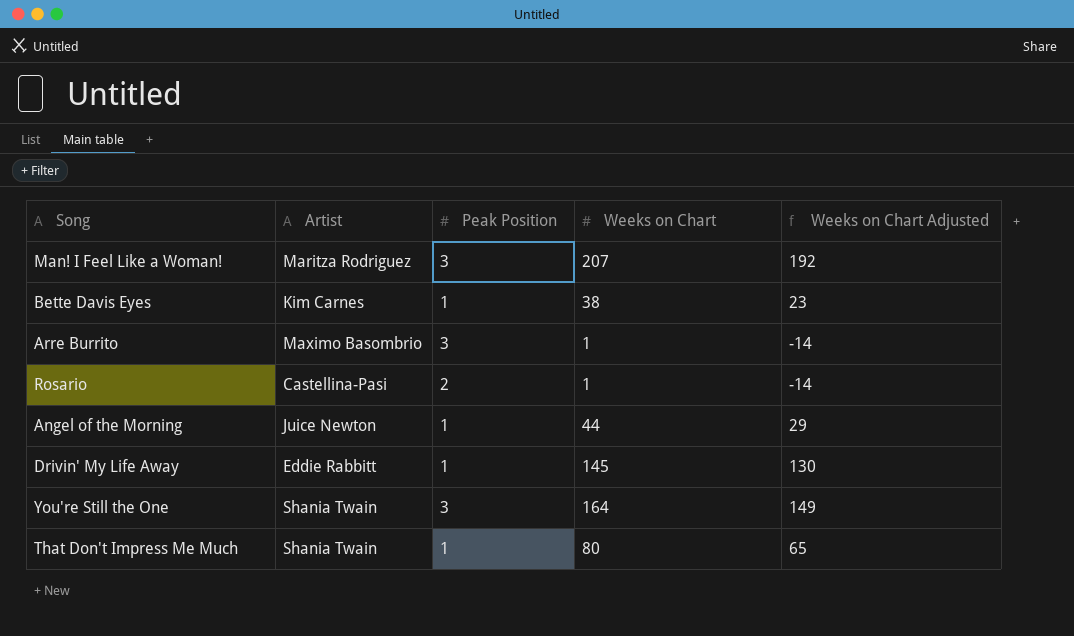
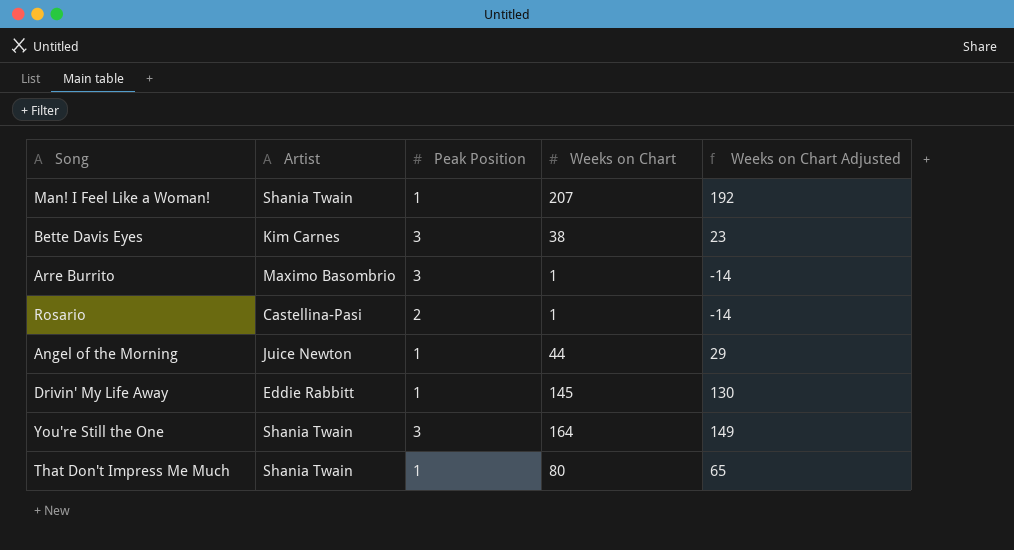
Man! I Feel Like a Woman! | Artist: Maritza Rodriguez -> Shania Twain
Man! I Feel Like a Woman! | Peak Position: 3 -> 1
Bette Davis Eyes | Peak Position: 1 -> 3

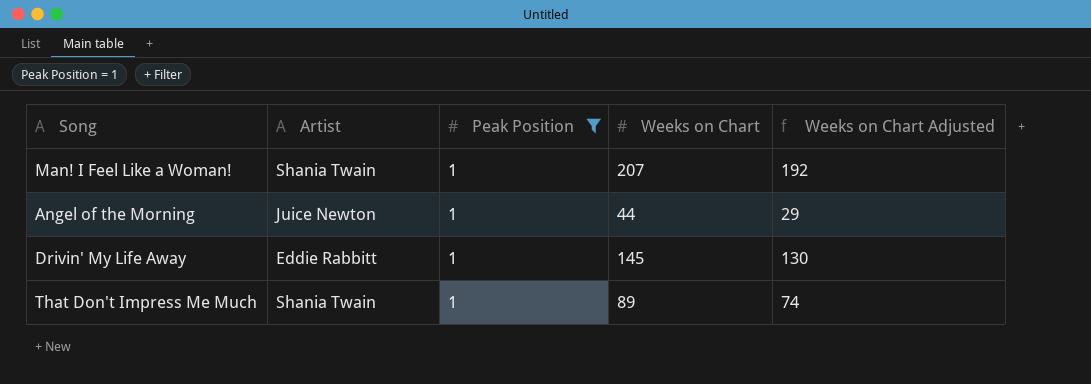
filter: none -> Peak Position = 1
That Don't Impress Me Much | Weeks on Chart: 80 -> 89
That Don't Impress Me Much | Weeks on Chart Adjusted: 65 -> 74

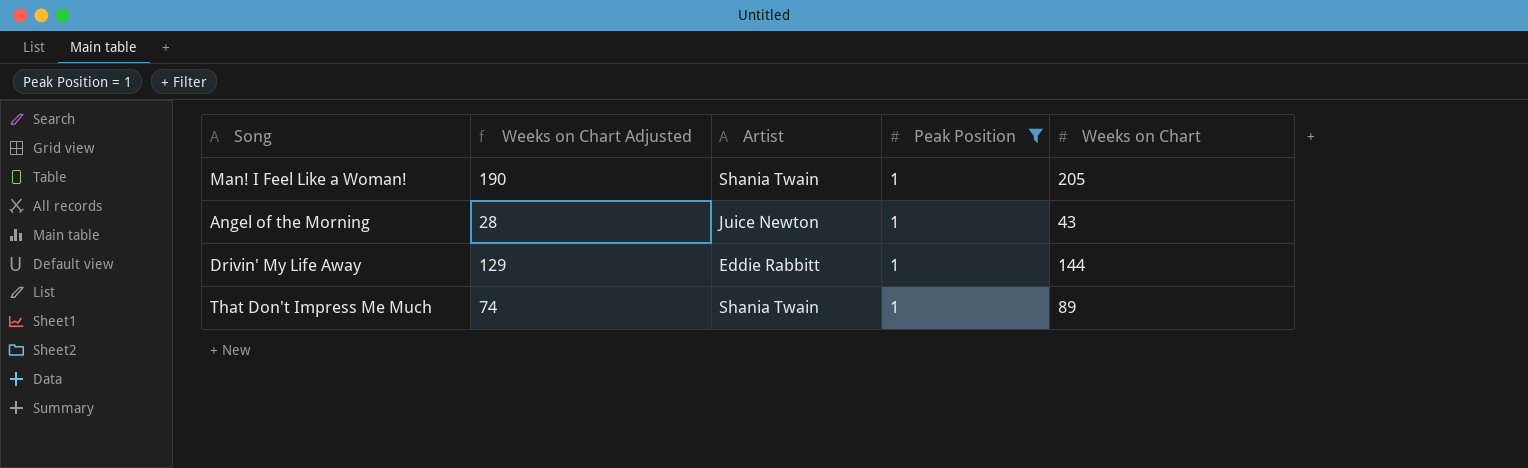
column Weeks on Chart Adjusted | position: 5 -> 2
Man! I Feel Like a Woman! | Weeks on Chart Adjusted: 192 -> 190
Man! I Feel Like a Woman! | Weeks on Chart: 207 -> 205
Angel of the Morning | Weeks on Chart Adjusted: 29 -> 28
Angel of the Morning | Weeks on Chart: 44 -> 43
Drivin' My Life Away | Weeks on Chart Adjusted: 130 -> 129
Drivin' My Life Away | Weeks on Chart: 145 -> 144

